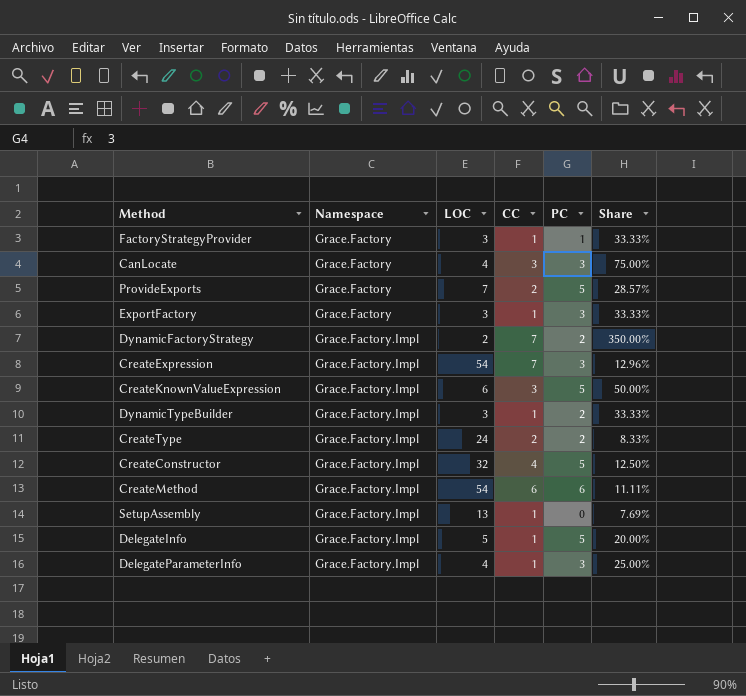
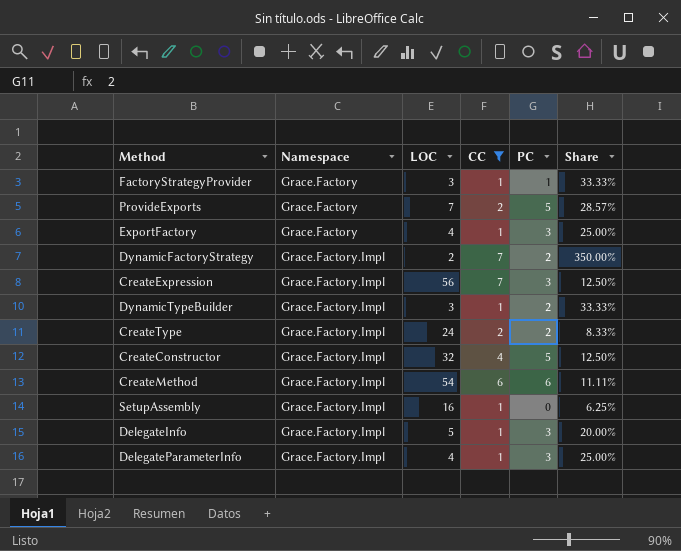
filter: none -> CC != 3
ExportFactory | LOC: 3 -> 4
ExportFactory | Share: 33.33% -> 25.00%
CreateExpression | LOC: 54 -> 56
CreateExpression | Share: 12.96% -> 12.50%
SetupAssembly | LOC: 13 -> 16
SetupAssembly | Share: 7.69% -> 6.25%
DelegateInfo | PC: 5 -> 3

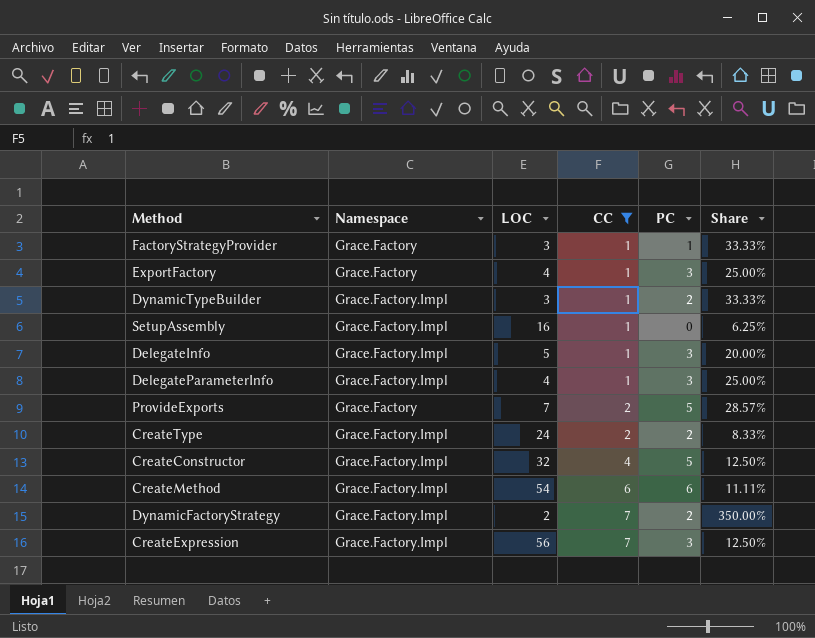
row order: Namespace ascending -> CC ascending

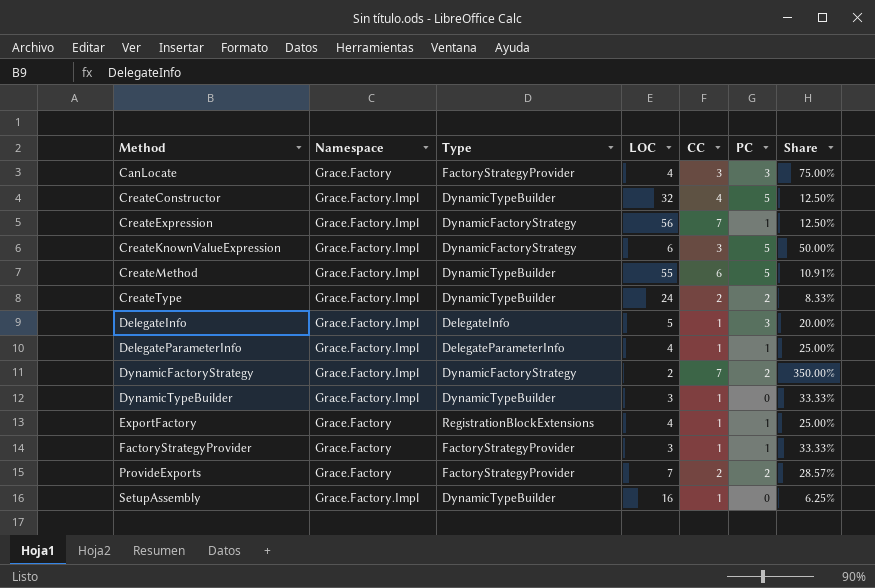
filter: CC != 3 -> none
row order: CC ascending -> Method ascending
column Type | position: none -> 3
CreateExpression | PC: 3 -> 1
CreateMethod | LOC: 54 -> 55
CreateMethod | PC: 6 -> 5
CreateMethod | Share: 11.11% -> 10.91%
DelegateParameterInfo | PC: 3 -> 1
DynamicTypeBuilder | PC: 2 -> 0
ExportFactory | PC: 3 -> 1
ProvideExports | PC: 5 -> 2

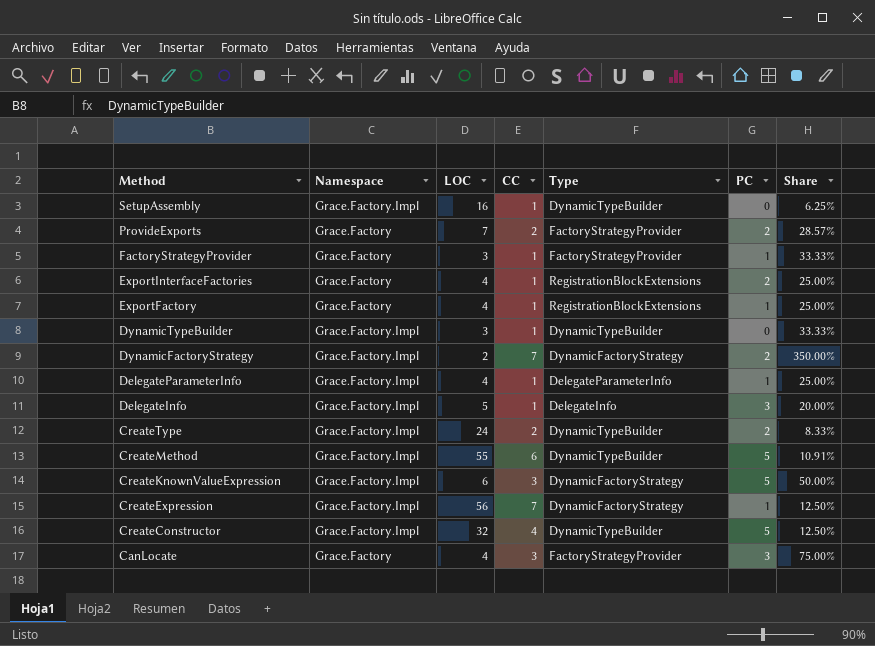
row order: Method ascending -> Method descending
column Type | position: 3 -> 5
row ExportInterfaceFactories: none -> Grace.Factory | 4 | 1 | RegistrationBlockExtensions | 2 | 25.00%

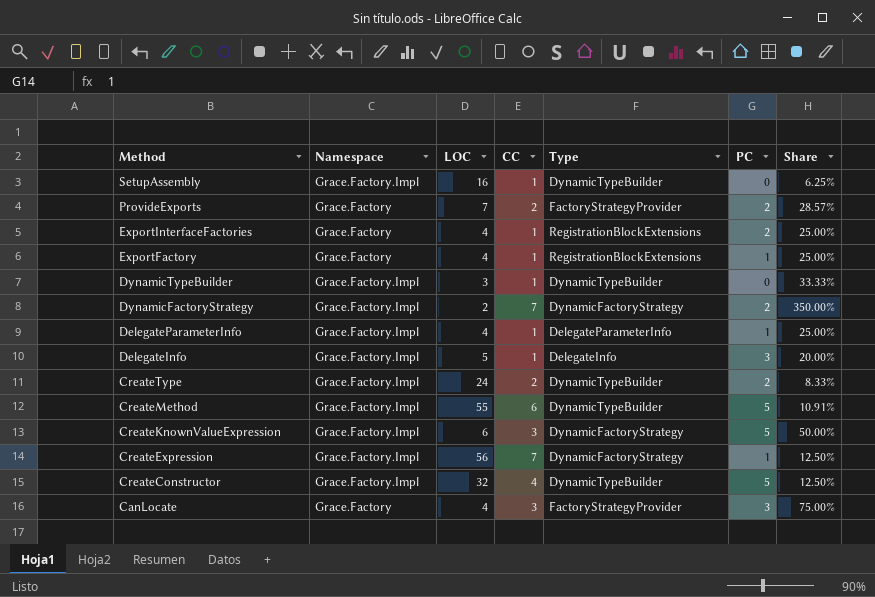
row FactoryStrategyProvider: Grace.Factory | 3 | 1 | FactoryStrategyProvider | 1 | 33.33% -> none

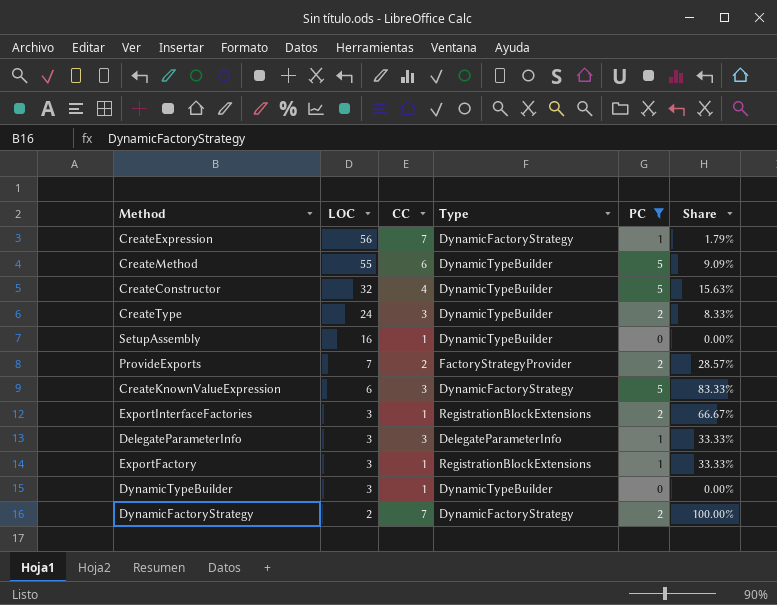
filter: none -> PC != 3
row order: Method descending -> LOC descending
column Namespace | position: 2 -> none
column Share | formula: [CC] / [LOC] -> [PC] / [LOC]
CreateType | CC: 2 -> 3
ExportInterfaceFactories | LOC: 4 -> 3
DelegateParameterInfo | LOC: 4 -> 3
DelegateParameterInfo | CC: 1 -> 3
ExportFactory | LOC: 4 -> 3

